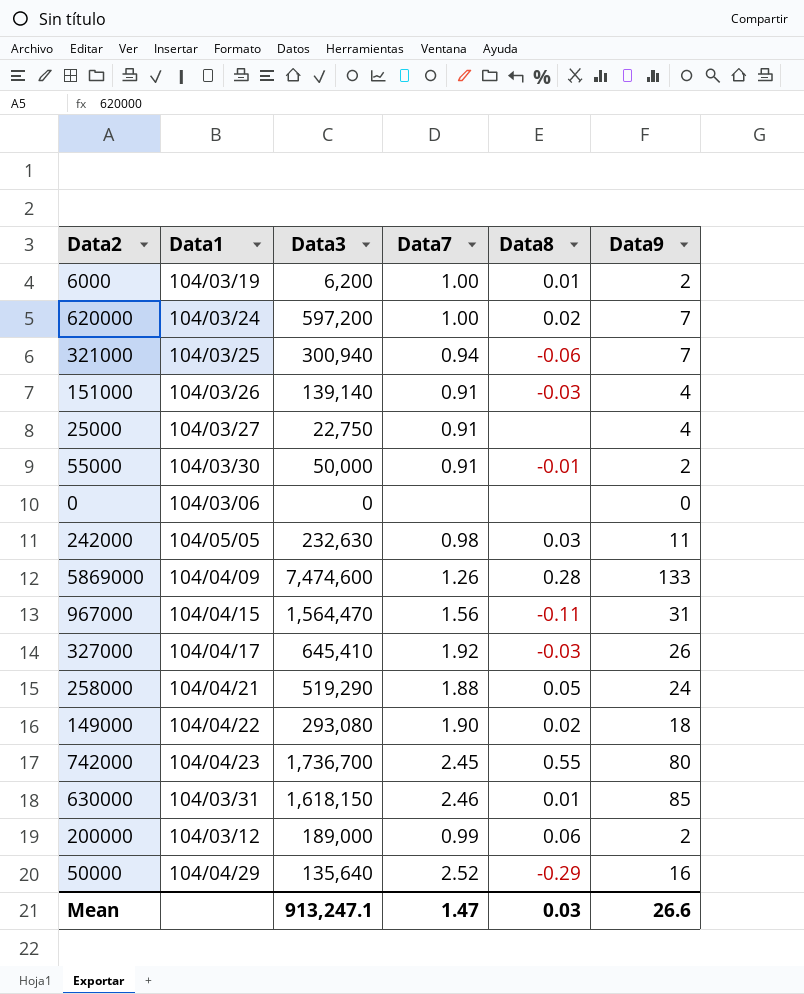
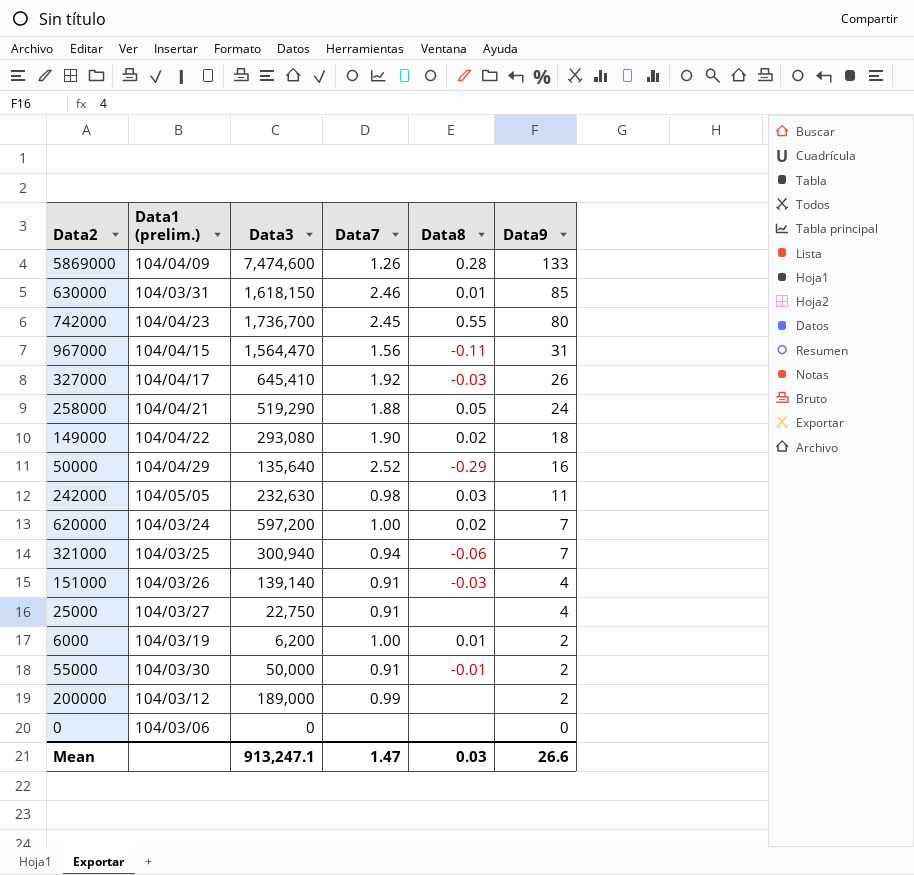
row order: none -> Data9 descending
column name: Data1 -> Data1 (prelim.)
200000 | Data8: 0.06 -> none

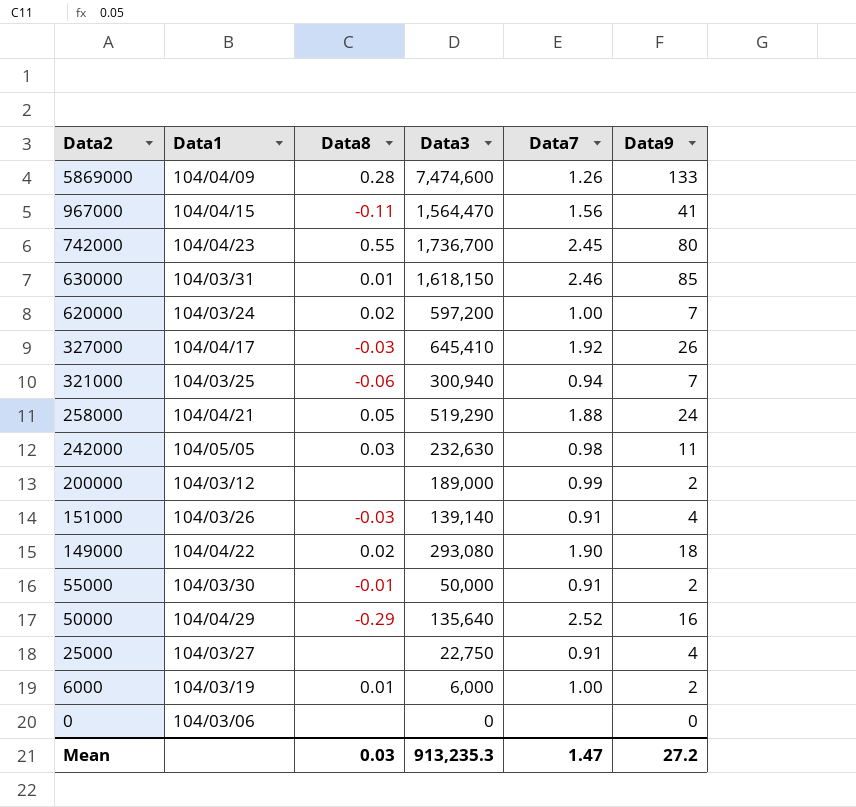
row order: Data9 descending -> Data2 descending
column name: Data1 (prelim.) -> Data1
column Data8 | position: 5 -> 3
967000 | Data9: 31 -> 41
6000 | Data3: 6,200 -> 6,000
Mean | Data3: 913,247.1 -> 913,235.3
Mean | Data9: 26.6 -> 27.2

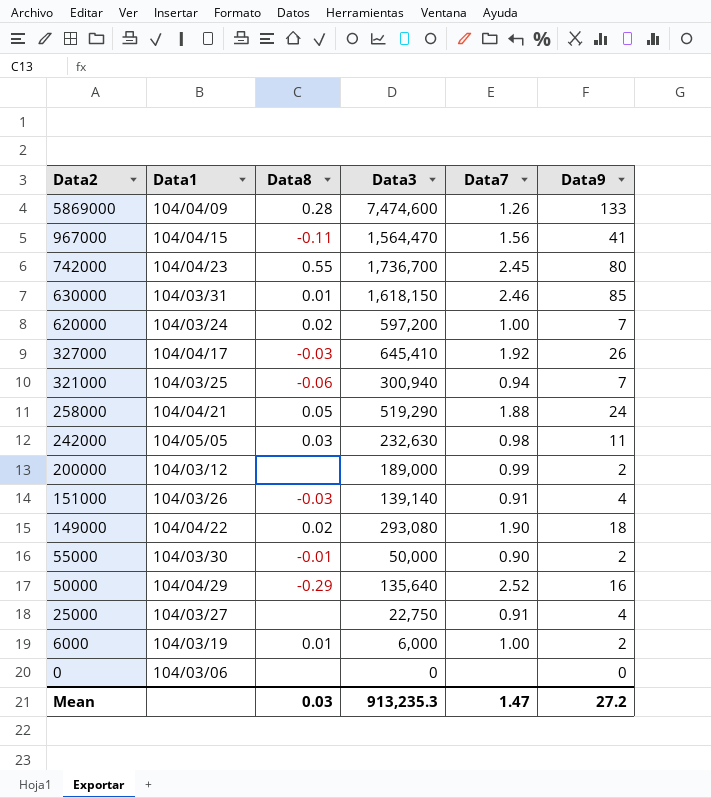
55000 | Data7: 0.91 -> 0.90

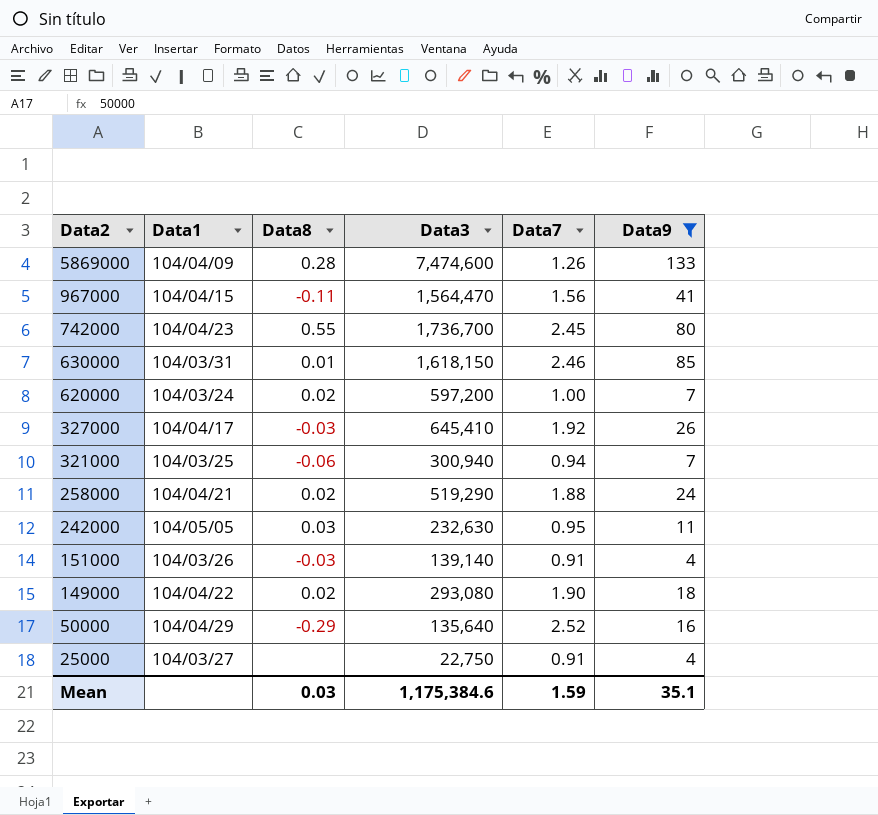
filter: none -> Data9 >= 4
258000 | Data8: 0.05 -> 0.02
242000 | Data7: 0.98 -> 0.95
Mean | Data3: 913,235.3 -> 1,175,384.6
Mean | Data7: 1.47 -> 1.59
Mean | Data9: 27.2 -> 35.1

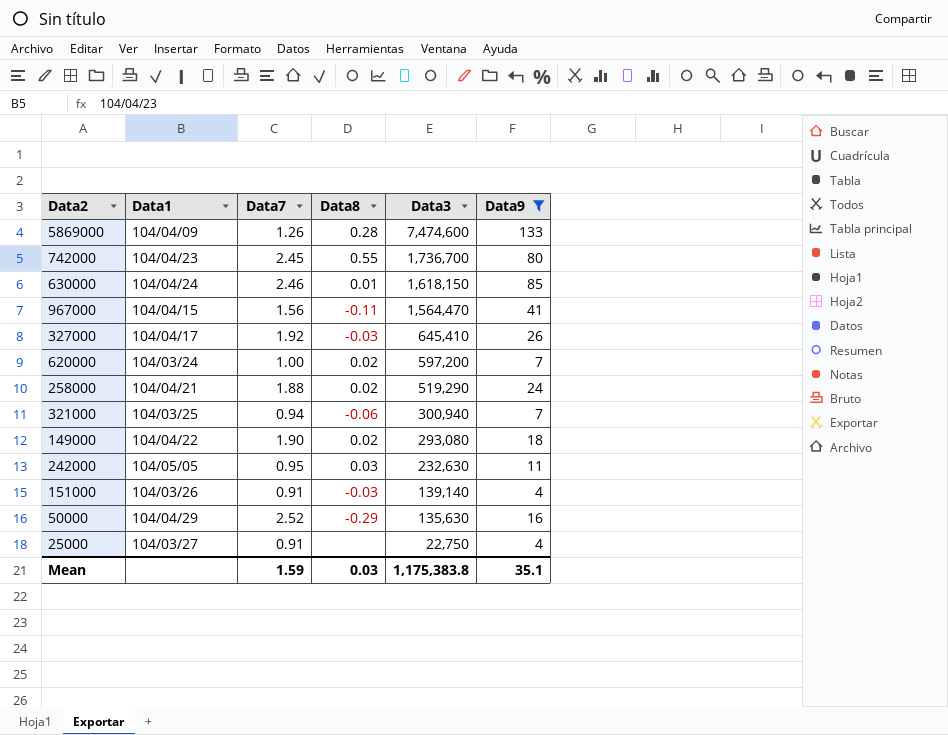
row order: Data2 descending -> Data3 descending
column Data7 | position: 5 -> 3
630000 | Data1: 104/03/31 -> 104/04/24
50000 | Data3: 135,640 -> 135,630
Mean | Data3: 1,175,384.6 -> 1,175,383.8

